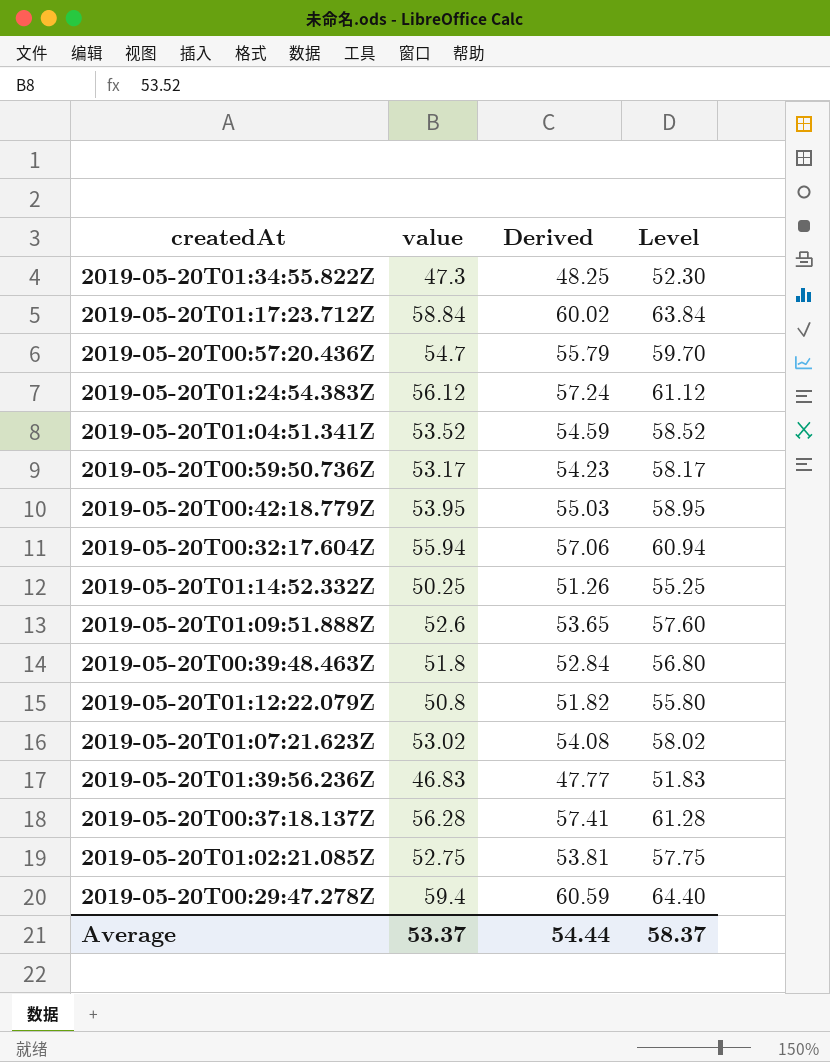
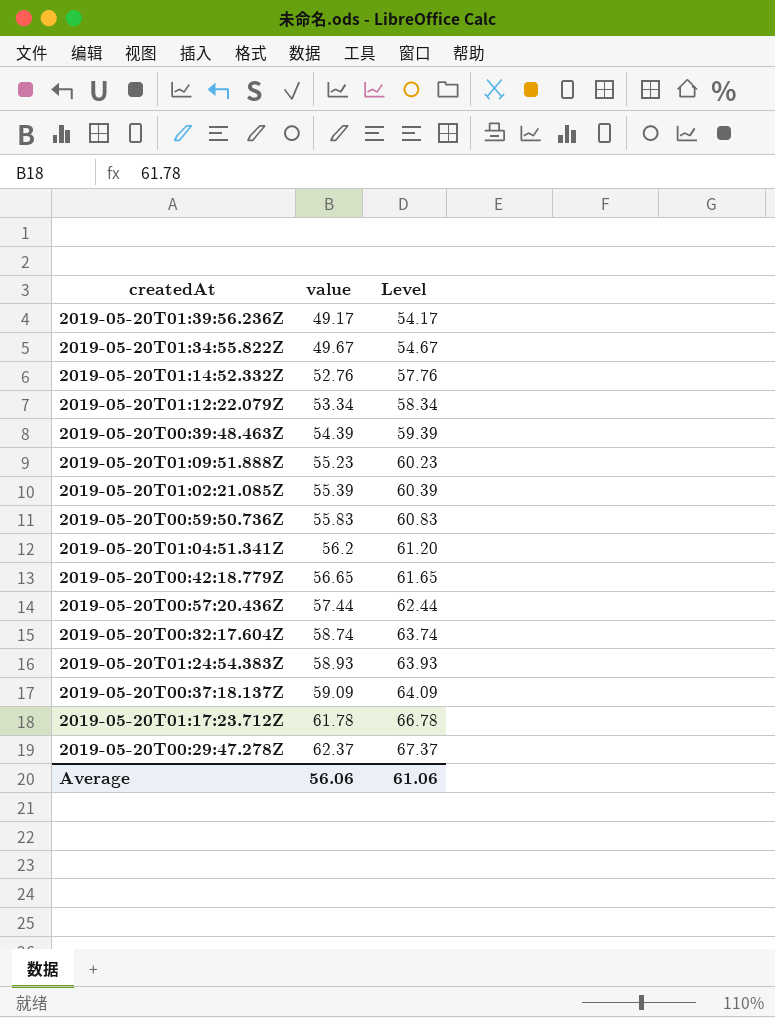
row order: none -> value ascending
column Derived | formula: [value] * 1.02 -> none
row 2019-05-20T01:07:21.623Z: 53.02 | 54.08 | 58.02 -> none
2019-05-20T01:39:56.236Z | value: 46.83 -> 49.17
2019-05-20T01:39:56.236Z | Level: 51.83 -> 54.17
2019-05-20T01:34:55.822Z | value: 47.3 -> 49.67
2019-05-20T01:34:55.822Z | Level: 52.30 -> 54.67
2019-05-20T01:14:52.332Z | value: 50.25 -> 52.76
2019-05-20T01:14:52.332Z | Level: 55.25 -> 57.76
2019-05-20T01:12:22.079Z | value: 50.8 -> 53.34
2019-05-20T01:12:22.079Z | Level: 55.80 -> 58.34
2019-05-20T00:39:48.463Z | value: 51.8 -> 54.39
2019-05-20T00:39:48.463Z | Level: 56.80 -> 59.39
2019-05-20T01:09:51.888Z | value: 52.6 -> 55.23
2019-05-20T01:09:51.888Z | Level: 57.60 -> 60.23
2019-05-20T01:02:21.085Z | value: 52.75 -> 55.39
2019-05-20T01:02:21.085Z | Level: 57.75 -> 60.39
2019-05-20T00:59:50.736Z | value: 53.17 -> 55.83
2019-05-20T00:59:50.736Z | Level: 58.17 -> 60.83
2019-05-20T01:04:51.341Z | value: 53.52 -> 56.2
2019-05-20T01:04:51.341Z | Level: 58.52 -> 61.20
2019-05-20T00:42:18.779Z | value: 53.95 -> 56.65
2019-05-20T00:42:18.779Z | Level: 58.95 -> 61.65
2019-05-20T00:57:20.436Z | value: 54.7 -> 57.44
2019-05-20T00:57:20.436Z | Level: 59.70 -> 62.44
2019-05-20T00:32:17.604Z | value: 55.94 -> 58.74
2019-05-20T00:32:17.604Z | Level: 60.94 -> 63.74
2019-05-20T01:24:54.383Z | value: 56.12 -> 58.93
2019-05-20T01:24:54.383Z | Level: 61.12 -> 63.93
2019-05-20T00:37:18.137Z | value: 56.28 -> 59.09
2019-05-20T00:37:18.137Z | Level: 61.28 -> 64.09
2019-05-20T01:17:23.712Z | value: 58.84 -> 61.78
2019-05-20T01:17:23.712Z | Level: 63.84 -> 66.78
2019-05-20T00:29:47.278Z | value: 59.4 -> 62.37
2019-05-20T00:29:47.278Z | Level: 64.40 -> 67.37
Average | value: 53.37 -> 56.06
Average | Level: 58.37 -> 61.06

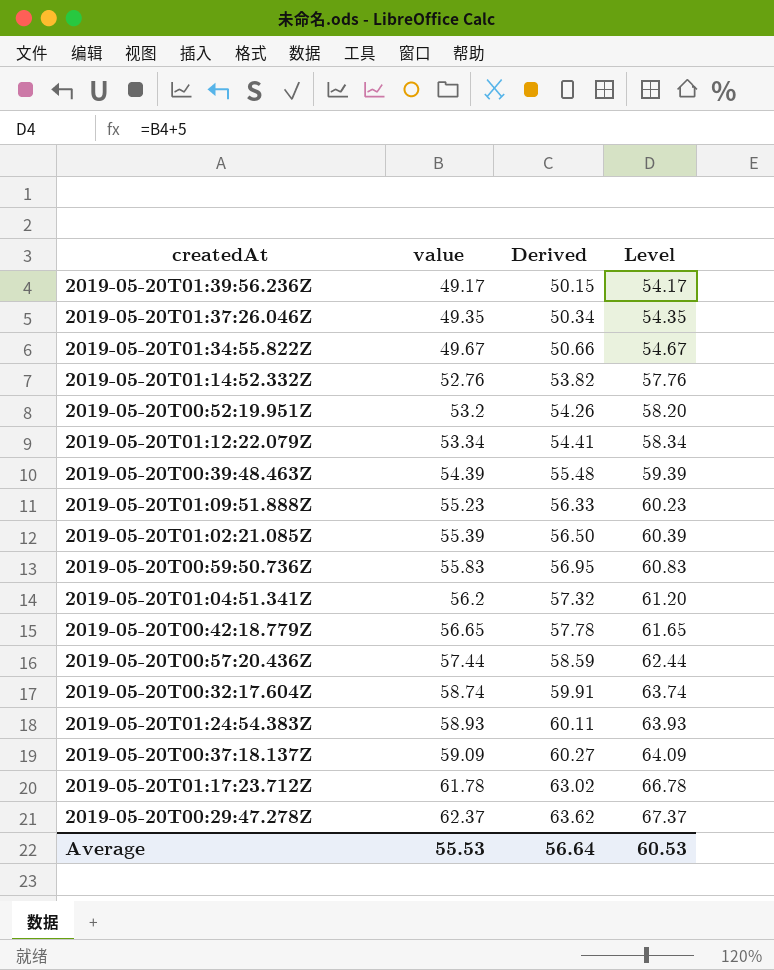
column Derived | formula: none -> [value] * 1.02
row 2019-05-20T01:37:26.046Z: none -> 49.35 | 50.34 | 54.35
row 2019-05-20T00:52:19.951Z: none -> 53.2 | 54.26 | 58.20
Average | value: 56.06 -> 55.53
Average | Level: 61.06 -> 60.53

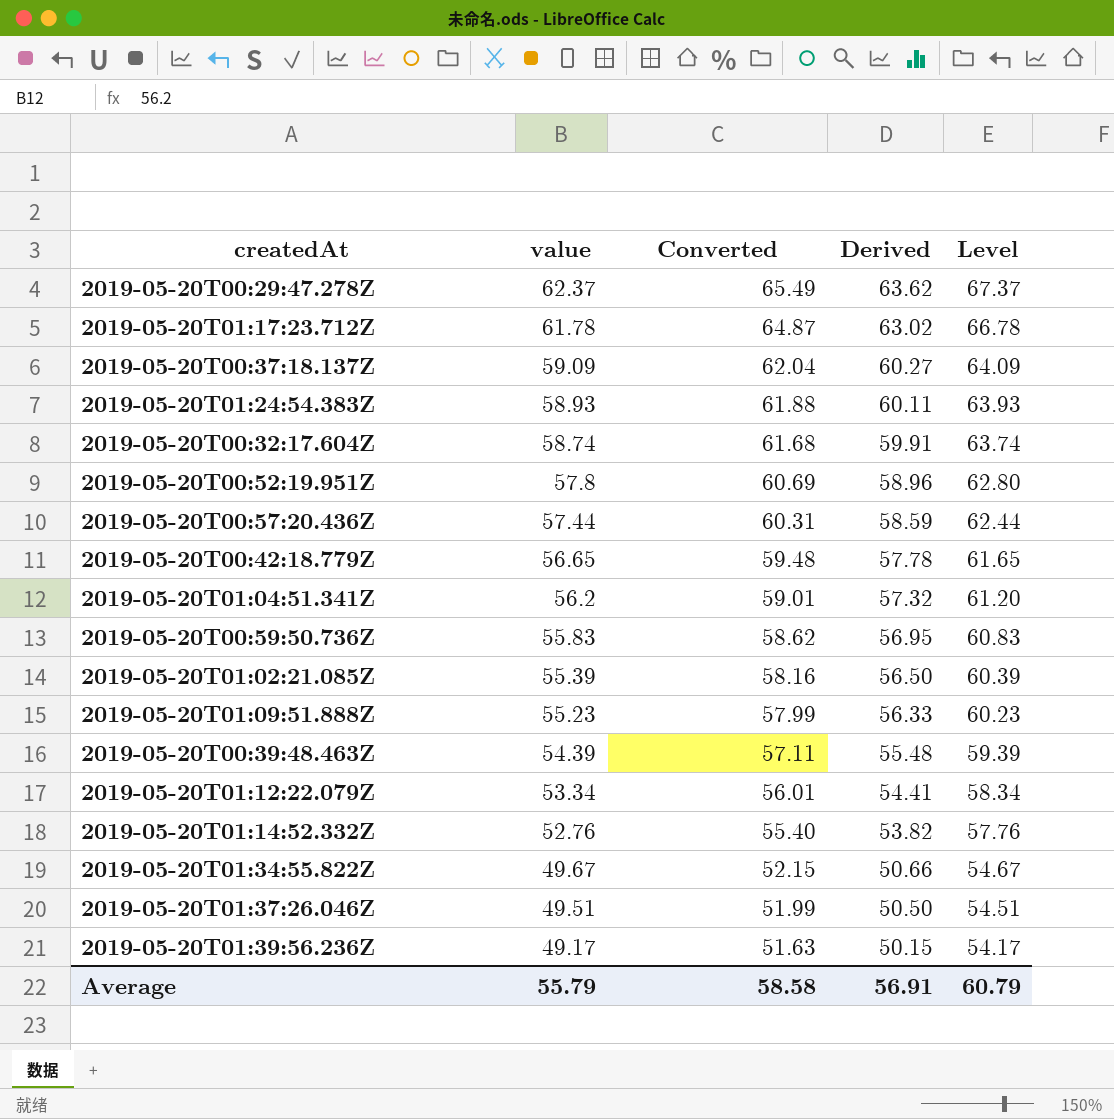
row order: value ascending -> value descending
column Converted | formula: none -> [value] * 1.05
2019-05-20T00:52:19.951Z | value: 53.2 -> 57.8
2019-05-20T00:52:19.951Z | Derived: 54.26 -> 58.96
2019-05-20T00:52:19.951Z | Level: 58.20 -> 62.80
2019-05-20T01:37:26.046Z | value: 49.35 -> 49.51
2019-05-20T01:37:26.046Z | Derived: 50.34 -> 50.50
2019-05-20T01:37:26.046Z | Level: 54.35 -> 54.51
Average | value: 55.53 -> 55.79
Average | Derived: 56.64 -> 56.91
Average | Level: 60.53 -> 60.79

